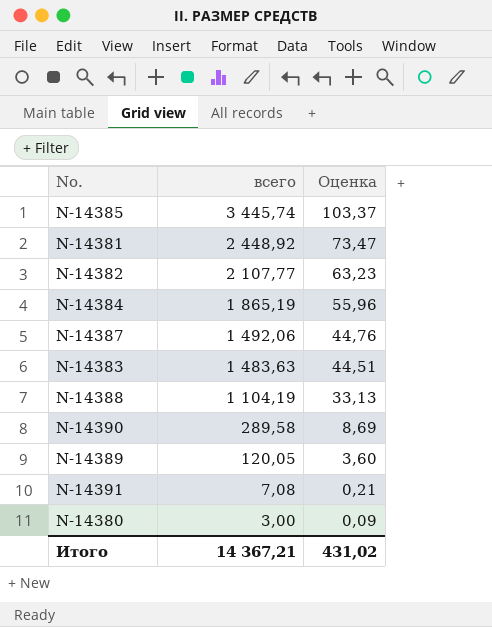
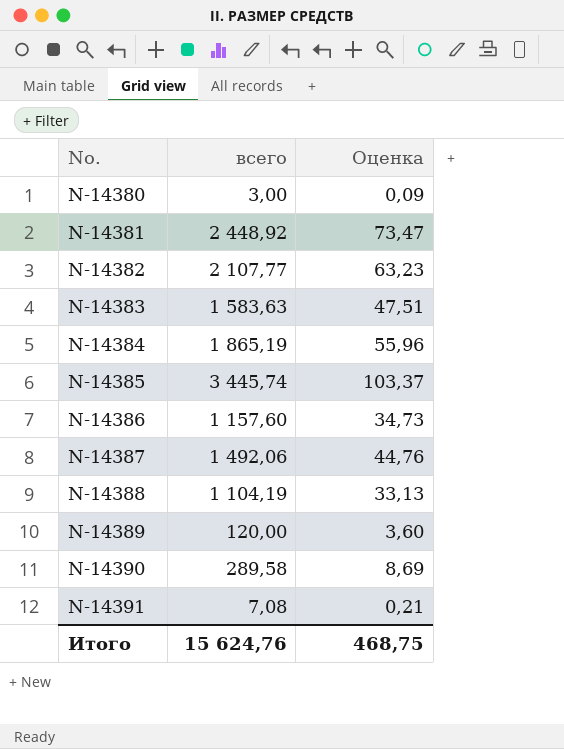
row order: всего descending -> No. ascending
N-14383 | всего: 1 483,63 -> 1 583,63
N-14383 | Оценка: 44,51 -> 47,51
row N-14386: none -> 1 157,60 | 34,73
N-14389 | всего: 120,05 -> 120,00
Итого | всего: 14 367,21 -> 15 624,76
Итого | Оценка: 431,02 -> 468,75

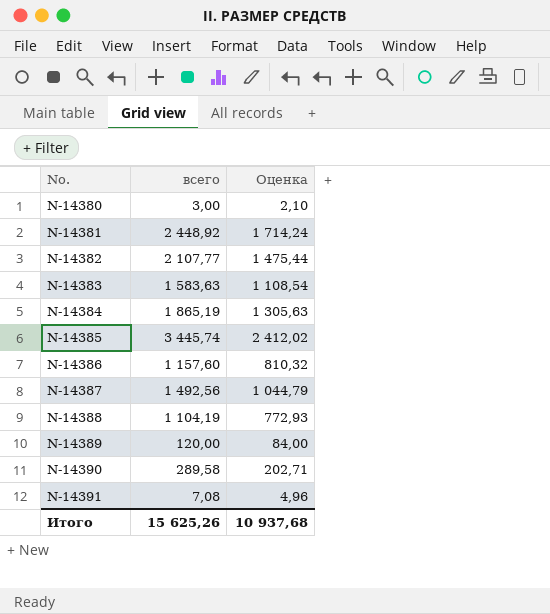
column Оценка | formula: [всего] * 0,03 -> [всего] * 0,7
N-14387 | всего: 1 492,06 -> 1 492,56
Итого | всего: 15 624,76 -> 15 625,26
Итого | Оценка: 468,75 -> 10 937,68

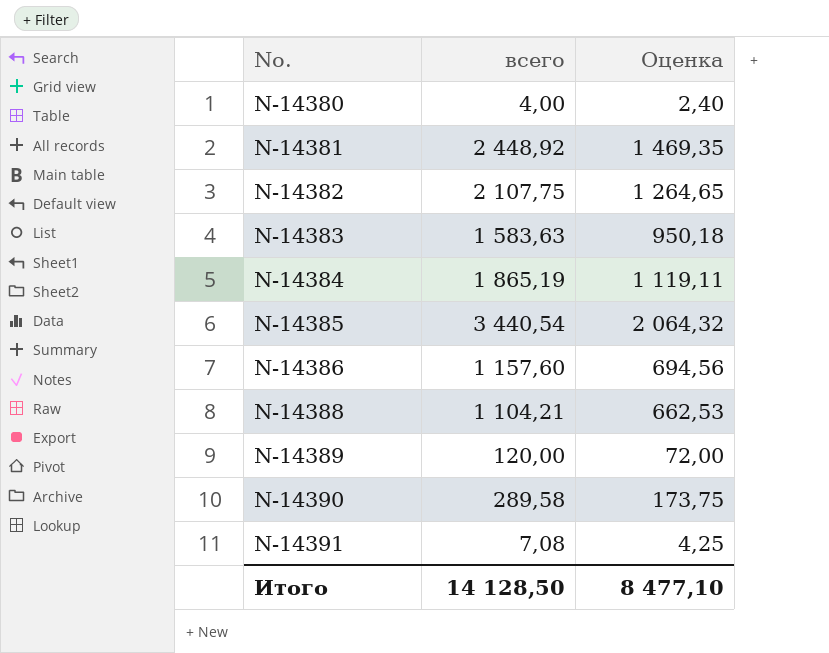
column Оценка | formula: [всего] * 0,7 -> [всего] * 0,6
row N-14387: 1 492,56 | 1 044,79 -> none
N-14380 | всего: 3,00 -> 4,00
N-14382 | всего: 2 107,77 -> 2 107,75
N-14385 | всего: 3 445,74 -> 3 440,54
N-14388 | всего: 1 104,19 -> 1 104,21
Итого | всего: 15 625,26 -> 14 128,50
Итого | Оценка: 10 937,68 -> 8 477,10

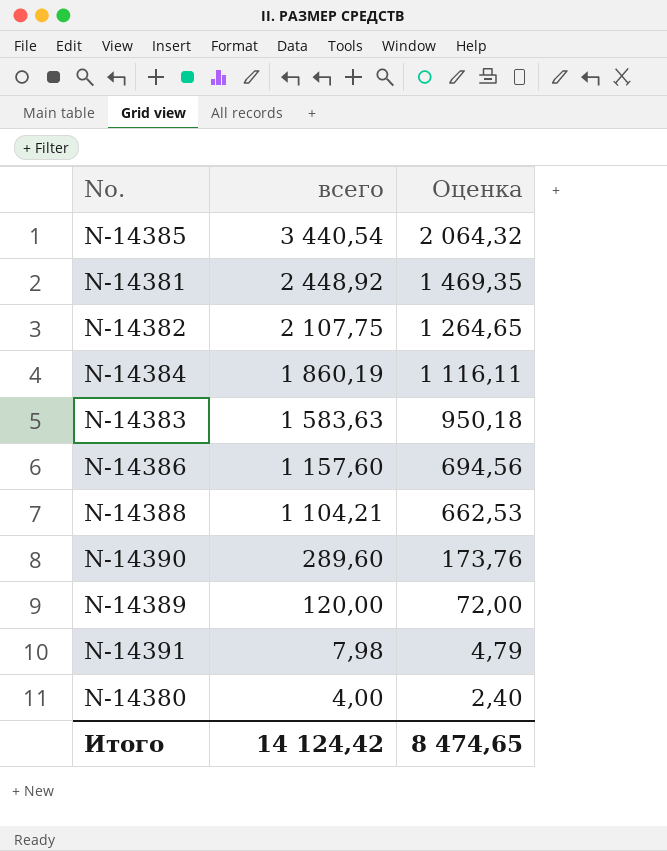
row order: No. ascending -> всего descending
N-14384 | всего: 1 865,19 -> 1 860,19
N-14384 | Оценка: 1 119,11 -> 1 116,11
N-14390 | всего: 289,58 -> 289,60
N-14390 | Оценка: 173,75 -> 173,76
N-14391 | всего: 7,08 -> 7,98
N-14391 | Оценка: 4,25 -> 4,79
Итого | всего: 14 128,50 -> 14 124,42
Итого | Оценка: 8 477,10 -> 8 474,65

